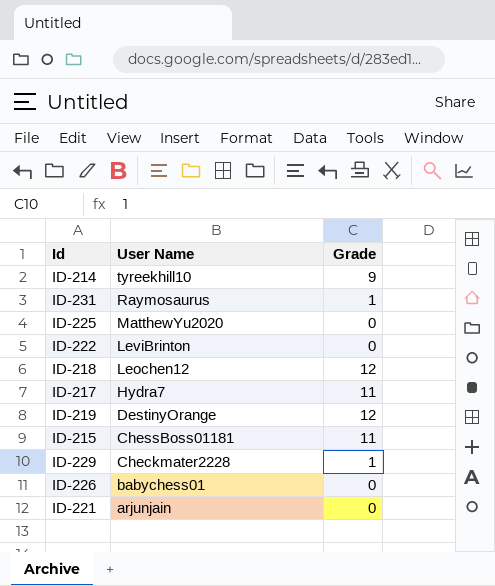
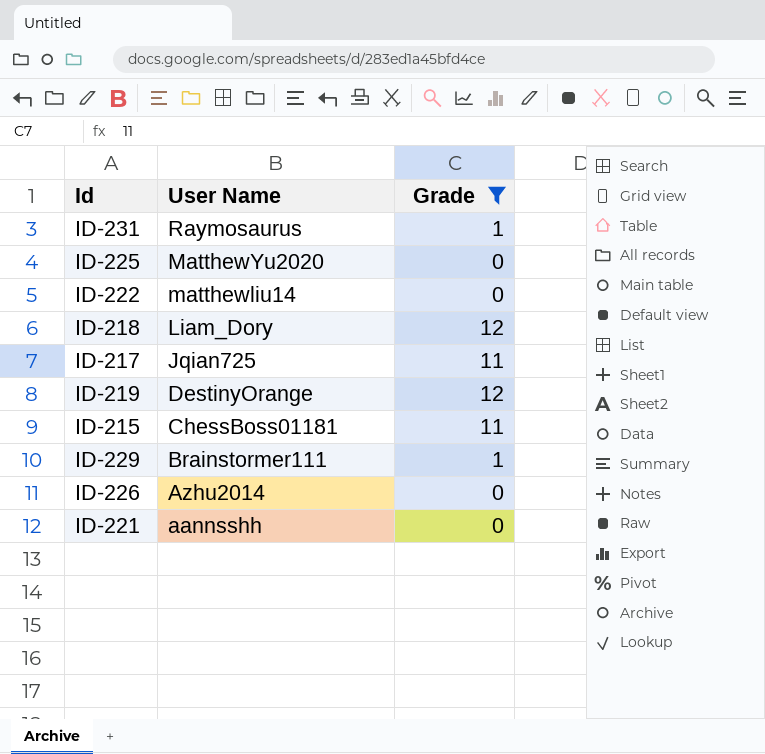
filter: none -> Grade != 9
ID-222 | User Name: LeviBrinton -> matthewliu14
ID-218 | User Name: Leochen12 -> Liam_Dory
ID-217 | User Name: Hydra7 -> Jqian725
ID-229 | User Name: Checkmater2228 -> Brainstormer111
ID-226 | User Name: babychess01 -> Azhu2014
ID-221 | User Name: arjunjain -> aannsshh

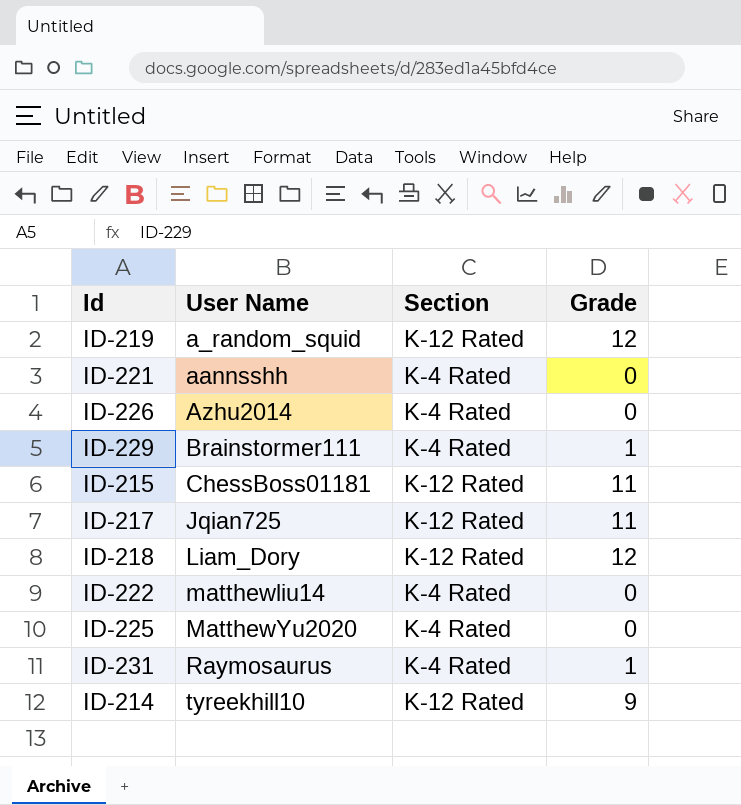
filter: Grade != 9 -> none
row order: User Name descending -> User Name ascending
column Section | position: none -> 3
ID-219 | User Name: DestinyOrange -> a_random_squid

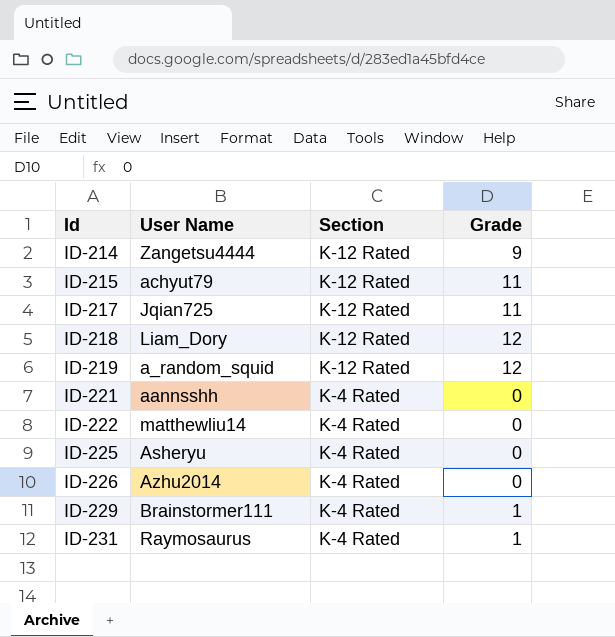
row order: User Name ascending -> Id ascending
ID-214 | User Name: tyreekhill10 -> Zangetsu4444
ID-215 | User Name: ChessBoss01181 -> achyut79
ID-225 | User Name: MatthewYu2020 -> Asheryu

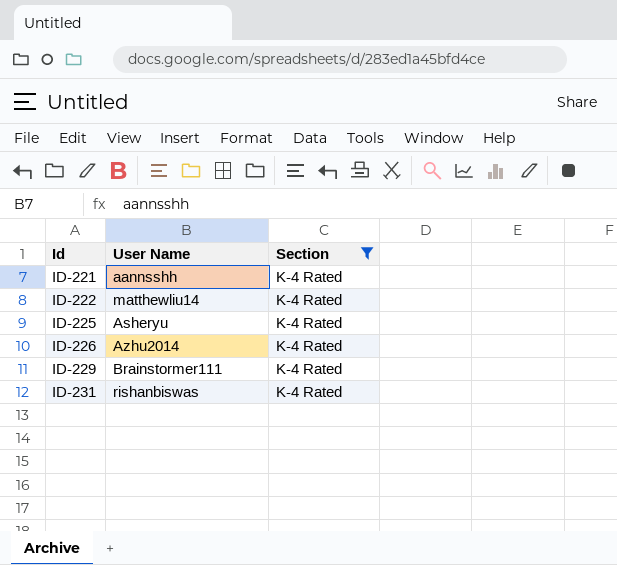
filter: none -> Section = K-4 Rated
column Grade | position: 4 -> none
ID-231 | User Name: Raymosaurus -> rishanbiswas

